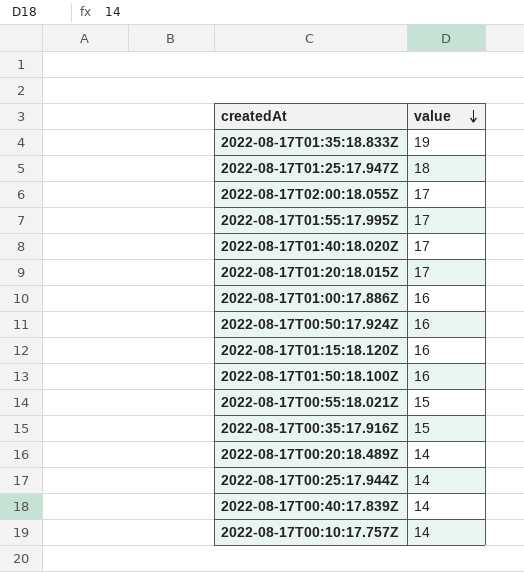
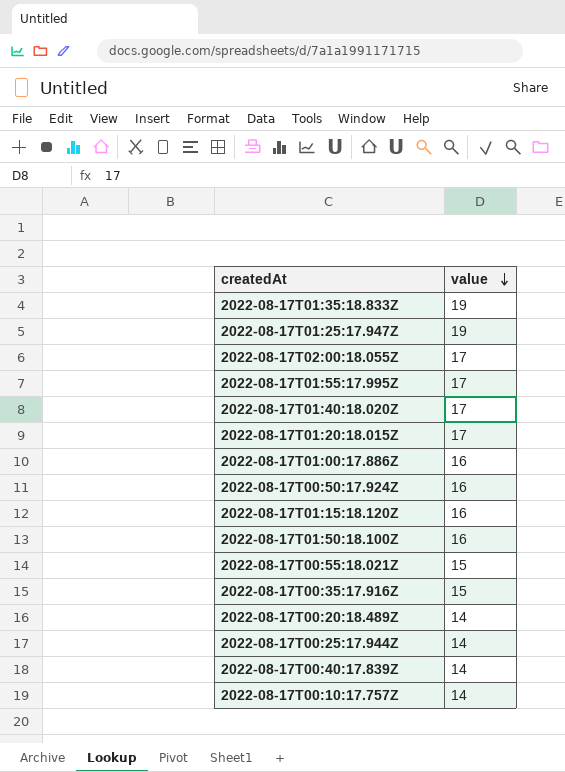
2022-08-17T01:25:17.947Z | value: 18 -> 19

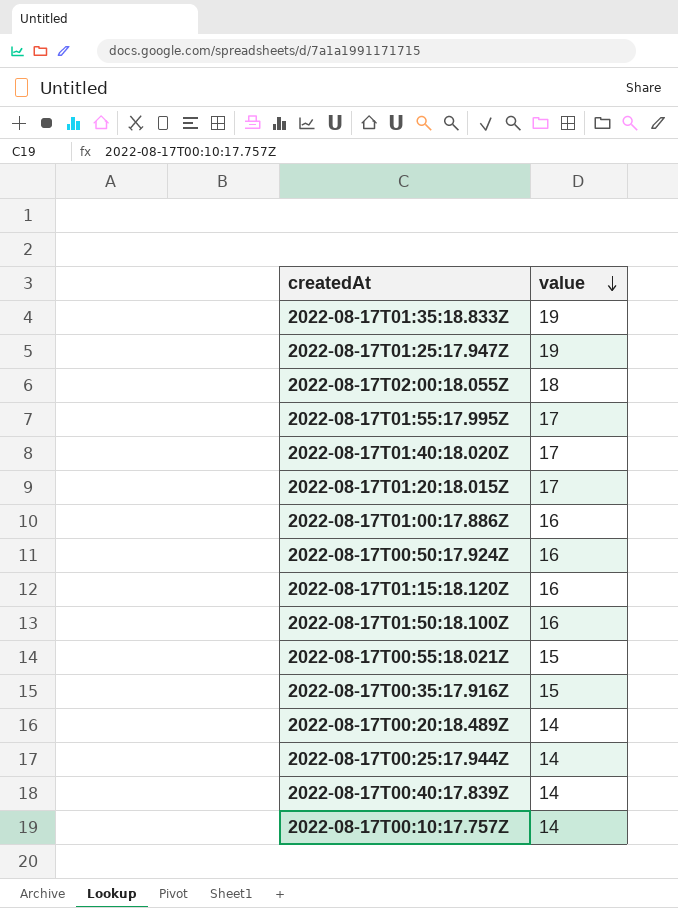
2022-08-17T02:00:18.055Z | value: 17 -> 18

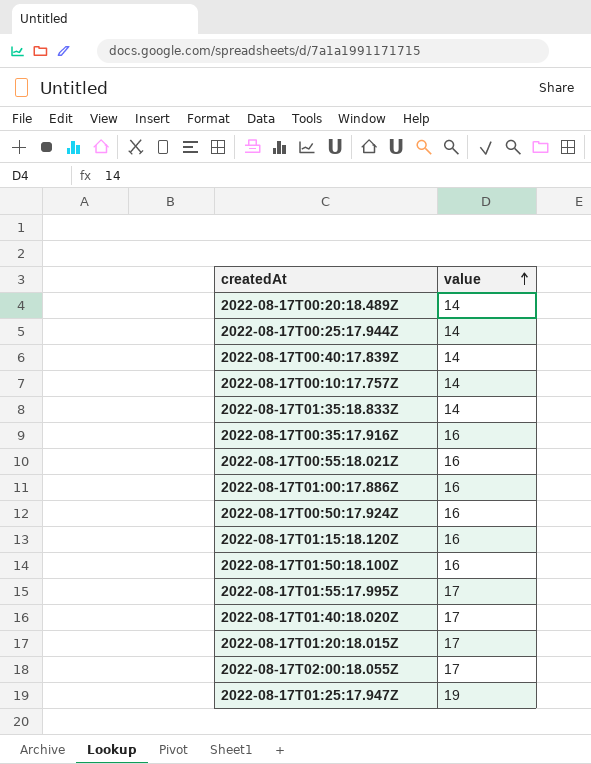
row order: value descending -> value ascending
2022-08-17T01:35:18.833Z | value: 19 -> 14
2022-08-17T00:35:17.916Z | value: 15 -> 16
2022-08-17T00:55:18.021Z | value: 15 -> 16
2022-08-17T02:00:18.055Z | value: 18 -> 17

